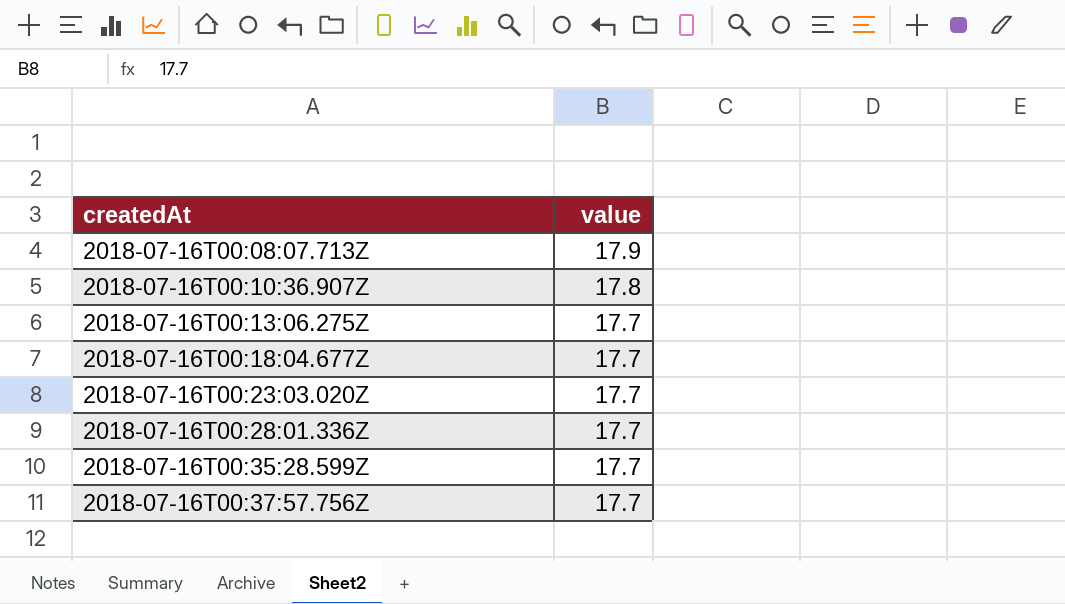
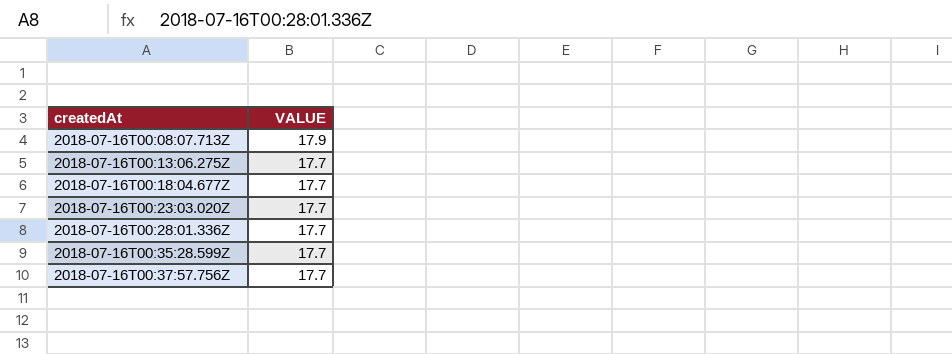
column name: value -> VALUE
row 2018-07-16T00:10:36.907Z: 17.8 -> none

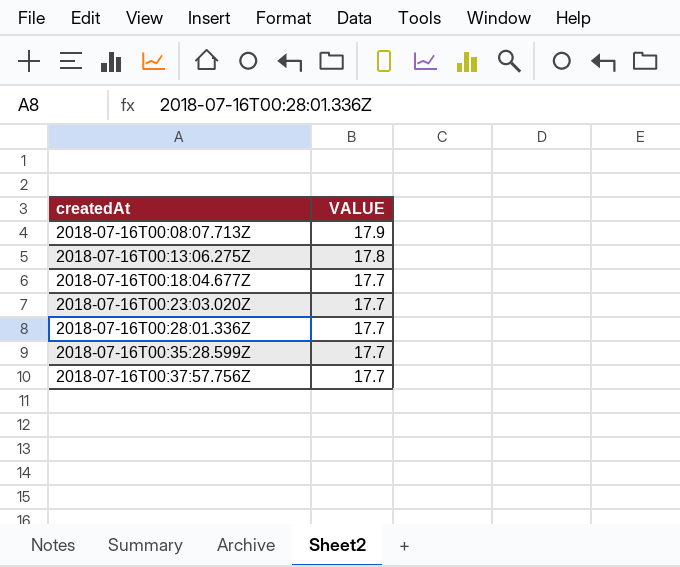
2018-07-16T00:13:06.275Z | VALUE: 17.7 -> 17.8

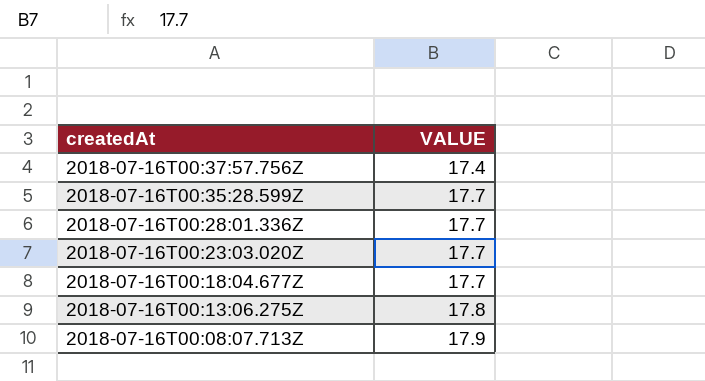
row order: createdAt ascending -> createdAt descending
2018-07-16T00:37:57.756Z | VALUE: 17.7 -> 17.4

